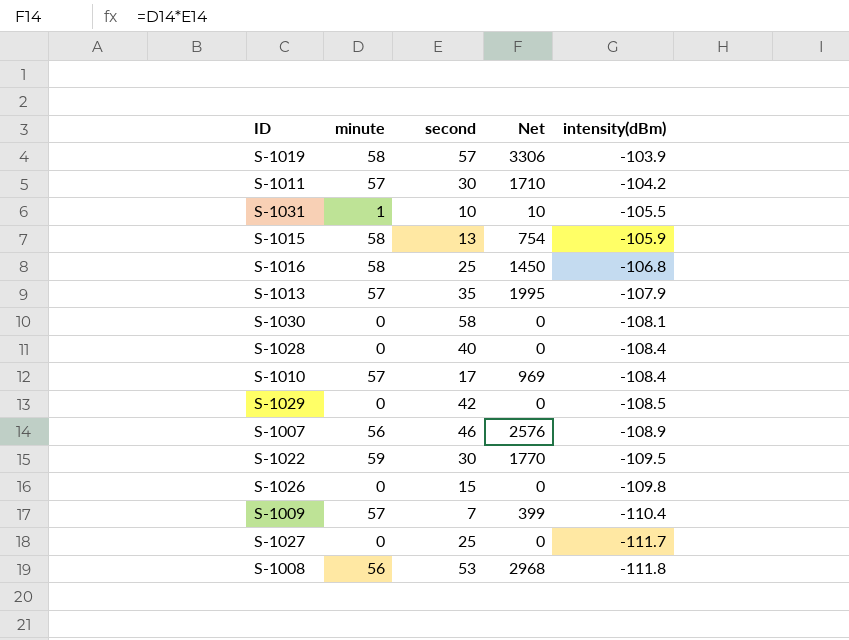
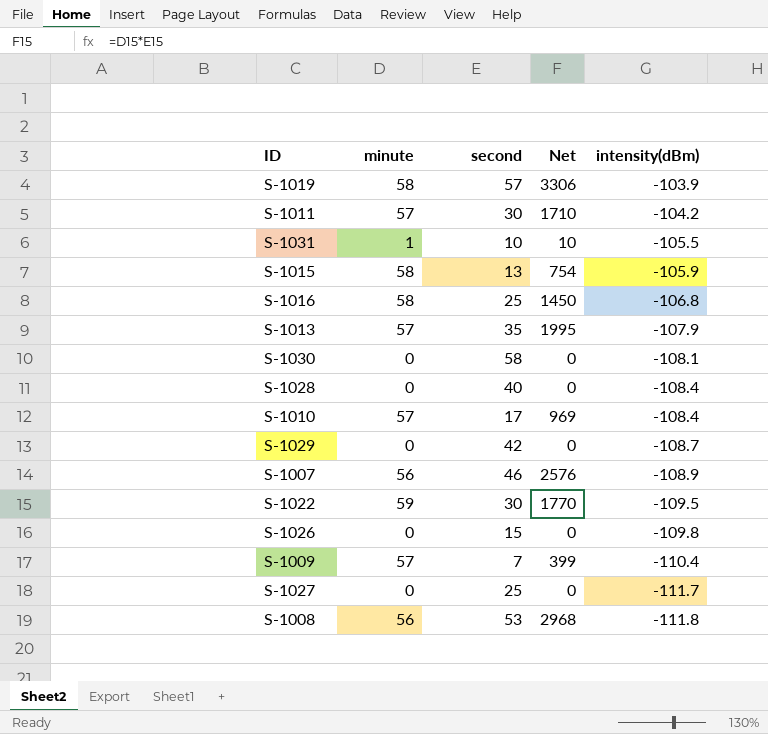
S-1029 | intensity(dBm): -108.5 -> -108.7

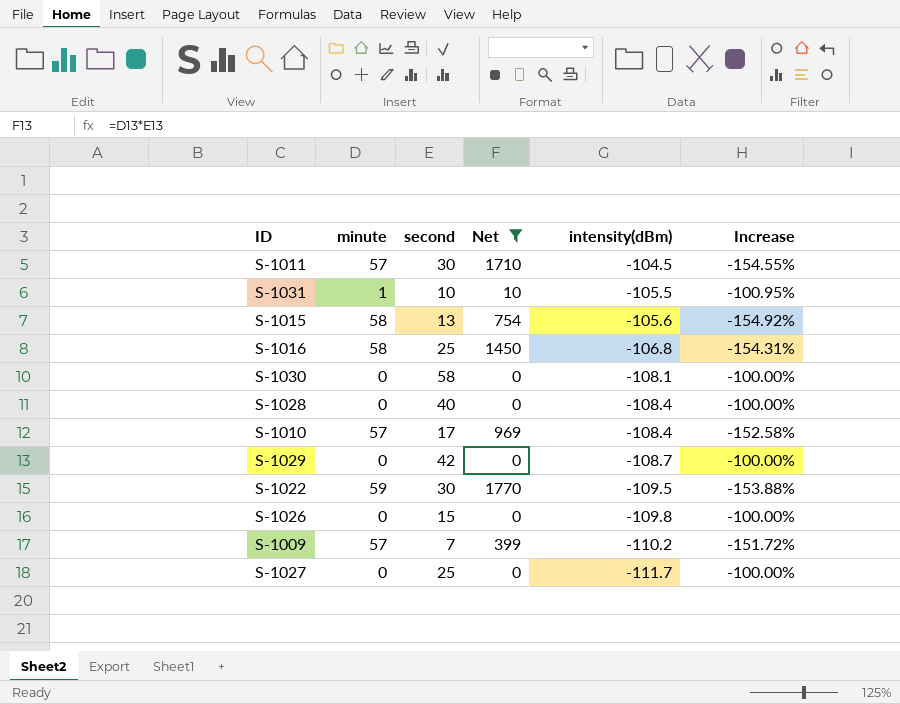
filter: none -> Net <= 1770
column Increase | formula: none -> ([minute] - [intensity(dBm)]) / [intensity(dBm)]
S-1011 | intensity(dBm): -104.2 -> -104.5
S-1015 | intensity(dBm): -105.9 -> -105.6
S-1009 | intensity(dBm): -110.4 -> -110.2

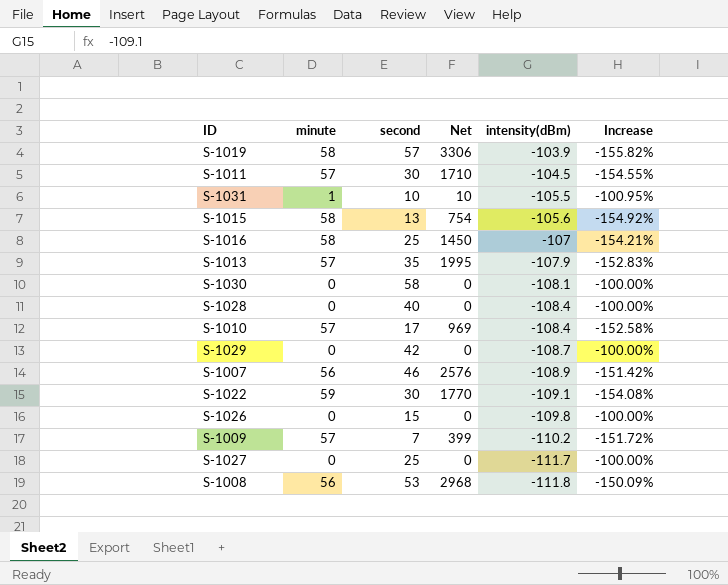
filter: Net <= 1770 -> none
S-1016 | intensity(dBm): -106.8 -> -107
S-1016 | Increase: -154.31% -> -154.21%
S-1022 | intensity(dBm): -109.5 -> -109.1
S-1022 | Increase: -153.88% -> -154.08%

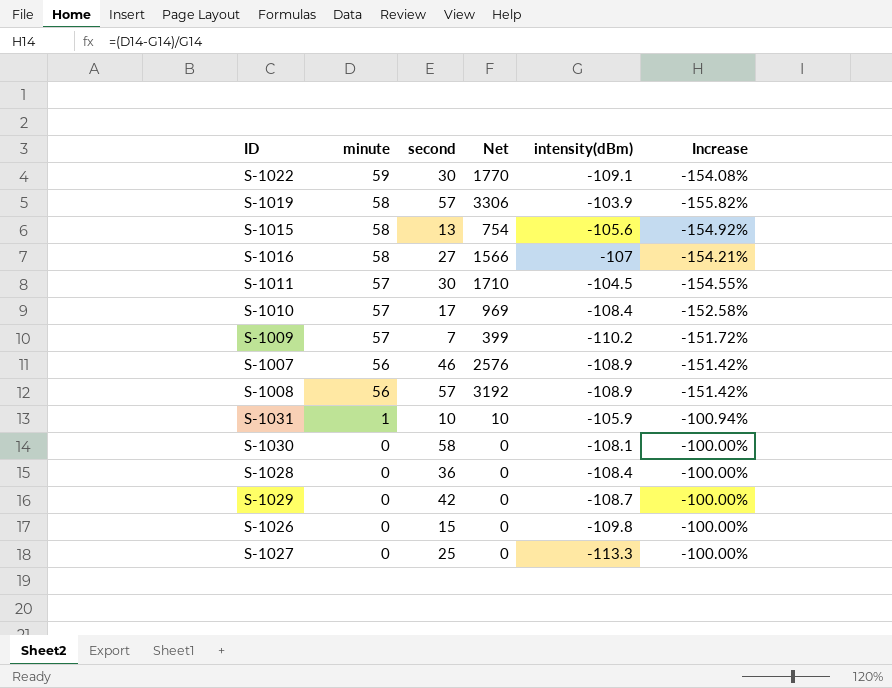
row order: intensity(dBm) descending -> minute descending
row S-1013: 57 | 35 | 1995 | -107.9 | -152.83% -> none
S-1016 | second: 25 -> 27
S-1016 | Net: 1450 -> 1566
S-1008 | second: 53 -> 57
S-1008 | Net: 2968 -> 3192
S-1008 | intensity(dBm): -111.8 -> -108.9
S-1008 | Increase: -150.09% -> -151.42%
S-1031 | intensity(dBm): -105.5 -> -105.9
S-1031 | Increase: -100.95% -> -100.94%
S-1028 | second: 40 -> 36
S-1027 | intensity(dBm): -111.7 -> -113.3

